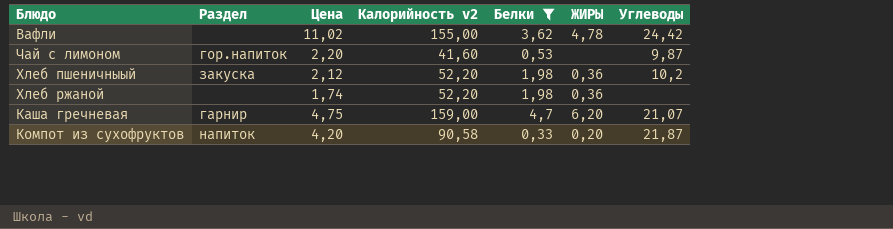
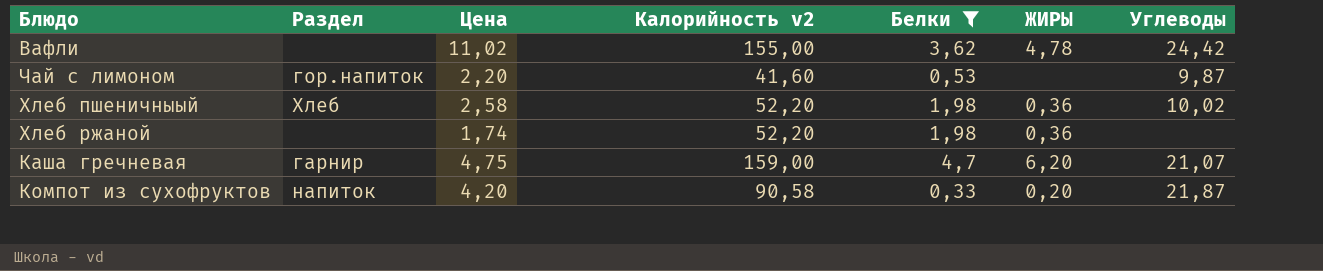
Хлеб пшеничныый | Раздел: закуска -> Хлеб
Хлеб пшеничныый | Цена: 2,12 -> 2,58
Хлеб пшеничныый | Углеводы: 10,2 -> 10,02

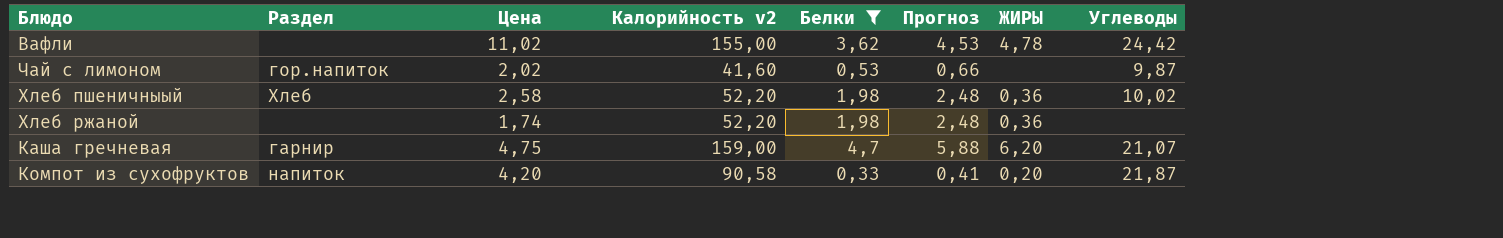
column Прогноз | formula: none -> [Белки] * 1,25
Чай с лимоном | Цена: 2,20 -> 2,02

